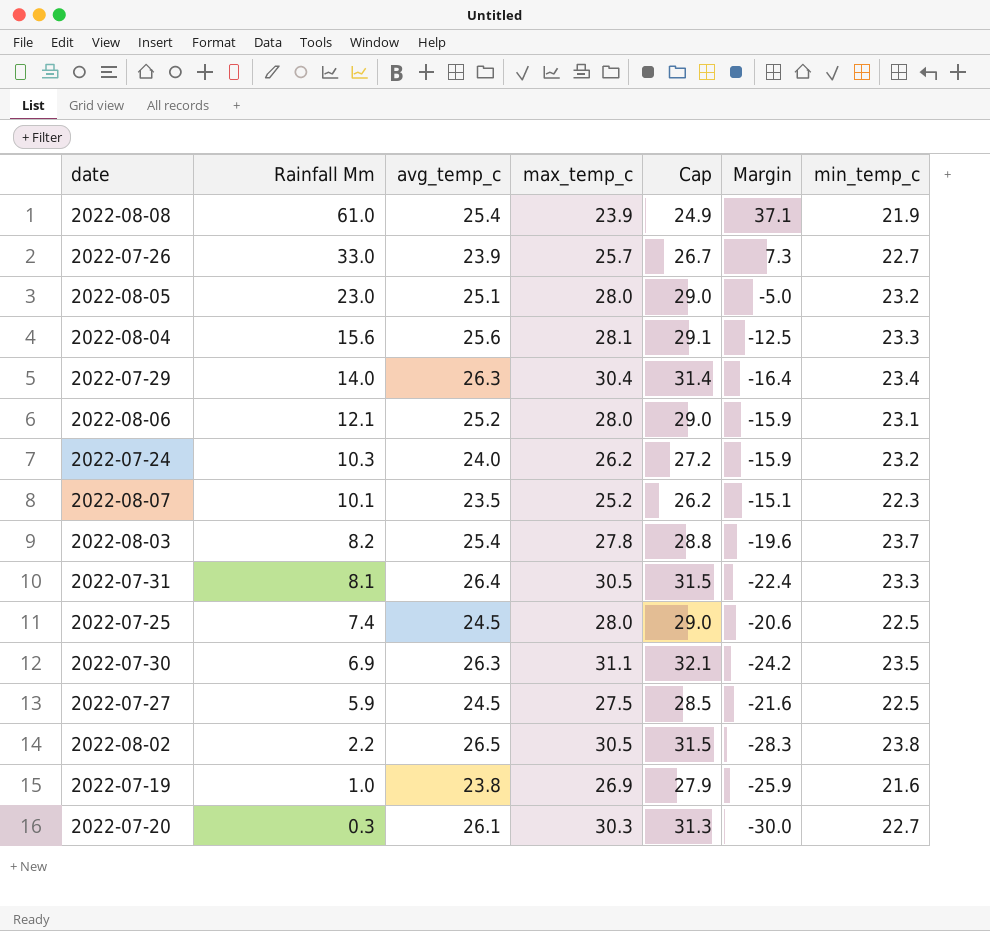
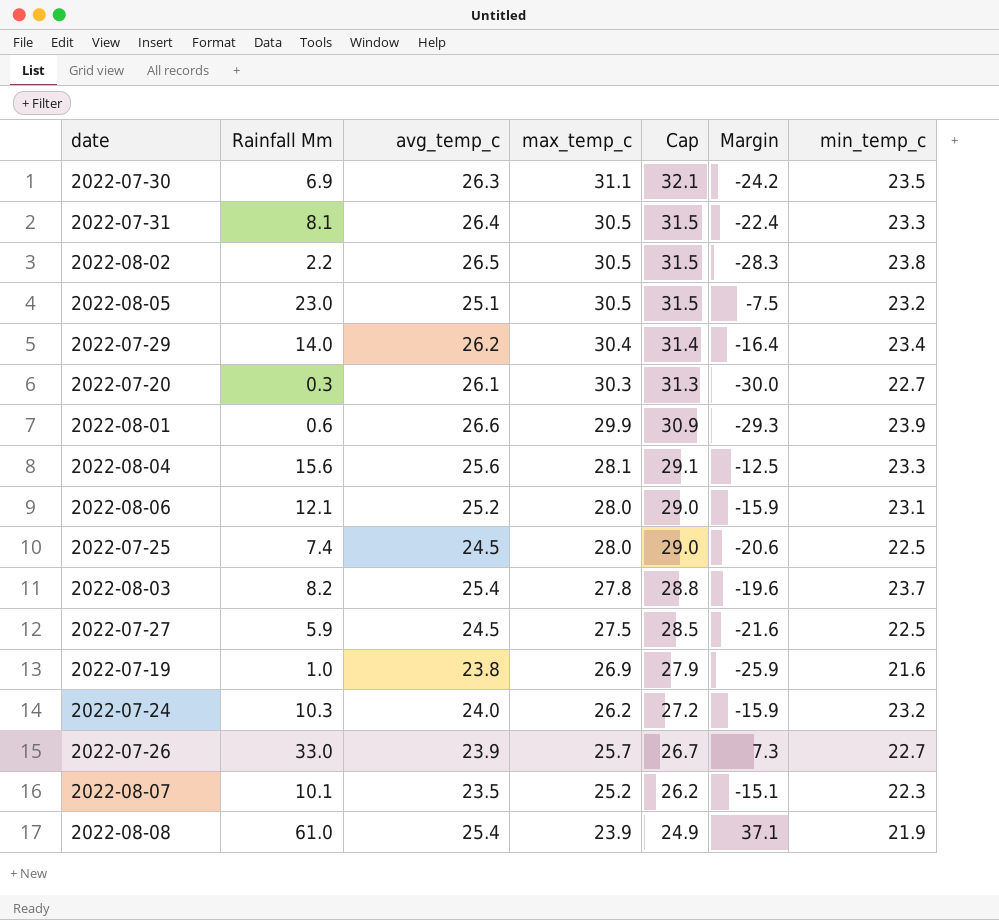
row order: Rainfall Mm descending -> max_temp_c descending
2022-08-05 | max_temp_c: 28.0 -> 30.5
2022-08-05 | Cap: 29.0 -> 31.5
2022-08-05 | Margin: -5.0 -> -7.5
2022-07-29 | avg_temp_c: 26.3 -> 26.2
row 2022-08-01: none -> 0.6 | 26.6 | 29.9 | 30.9 | -29.3 | 23.9

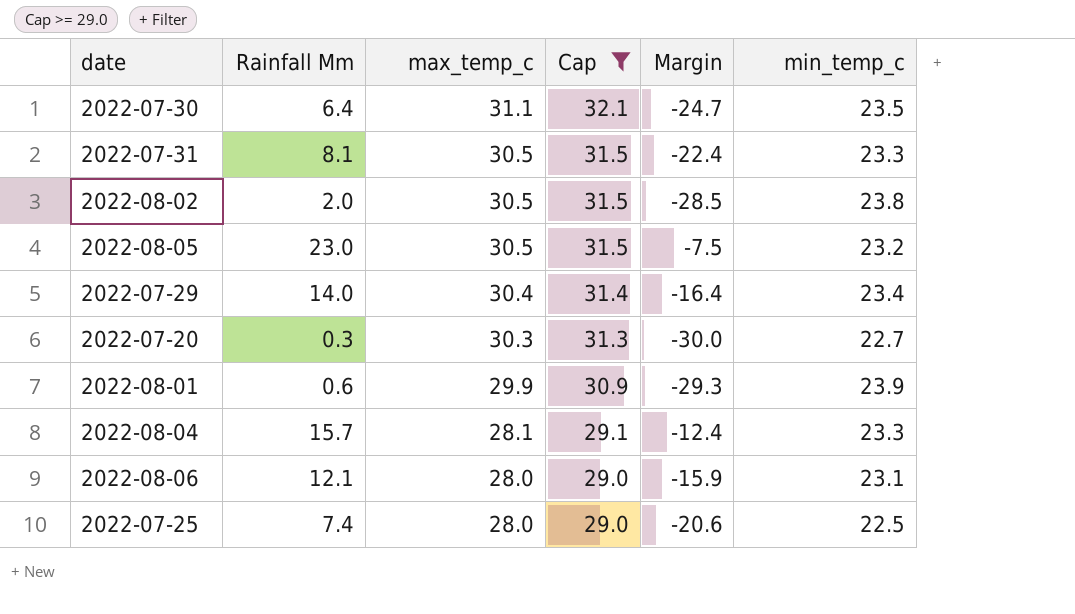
filter: none -> Cap >= 29.0
column avg_temp_c | position: 3 -> none
2022-07-30 | Rainfall Mm: 6.9 -> 6.4
2022-07-30 | Margin: -24.2 -> -24.7
2022-08-02 | Rainfall Mm: 2.2 -> 2.0
2022-08-02 | Margin: -28.3 -> -28.5
2022-08-04 | Rainfall Mm: 15.6 -> 15.7
2022-08-04 | Margin: -12.5 -> -12.4

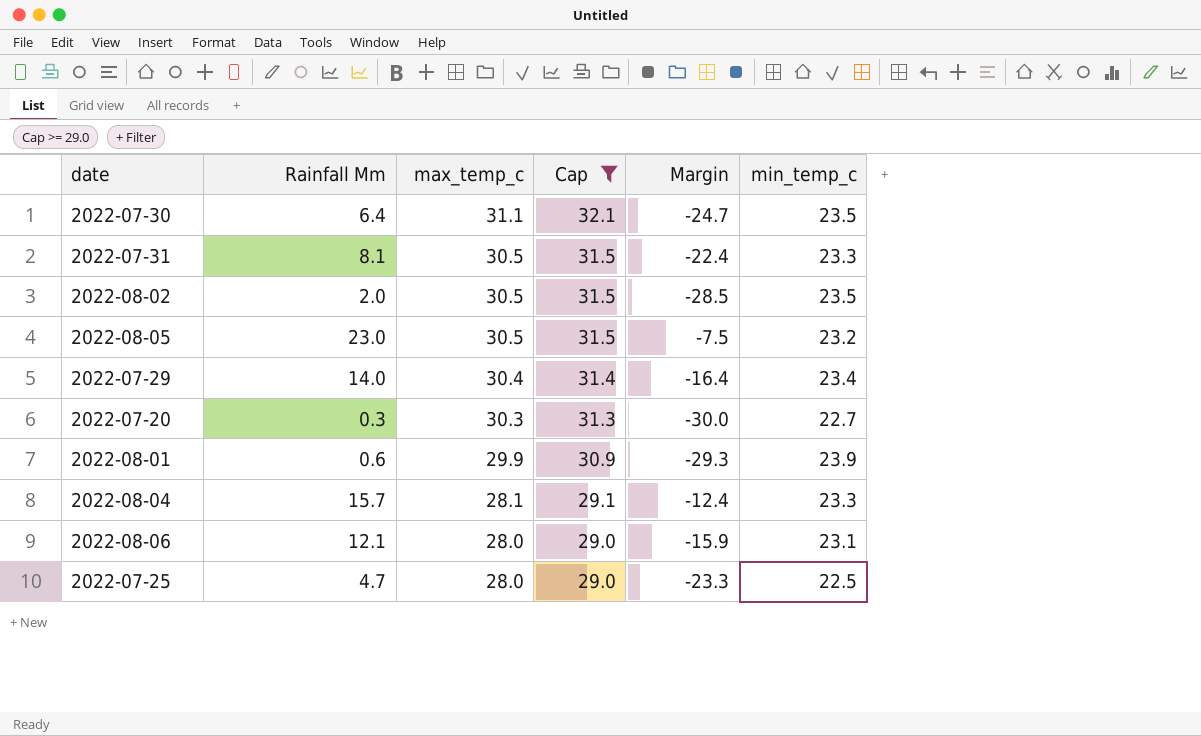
2022-08-02 | min_temp_c: 23.8 -> 23.5
2022-07-25 | Rainfall Mm: 7.4 -> 4.7
2022-07-25 | Margin: -20.6 -> -23.3

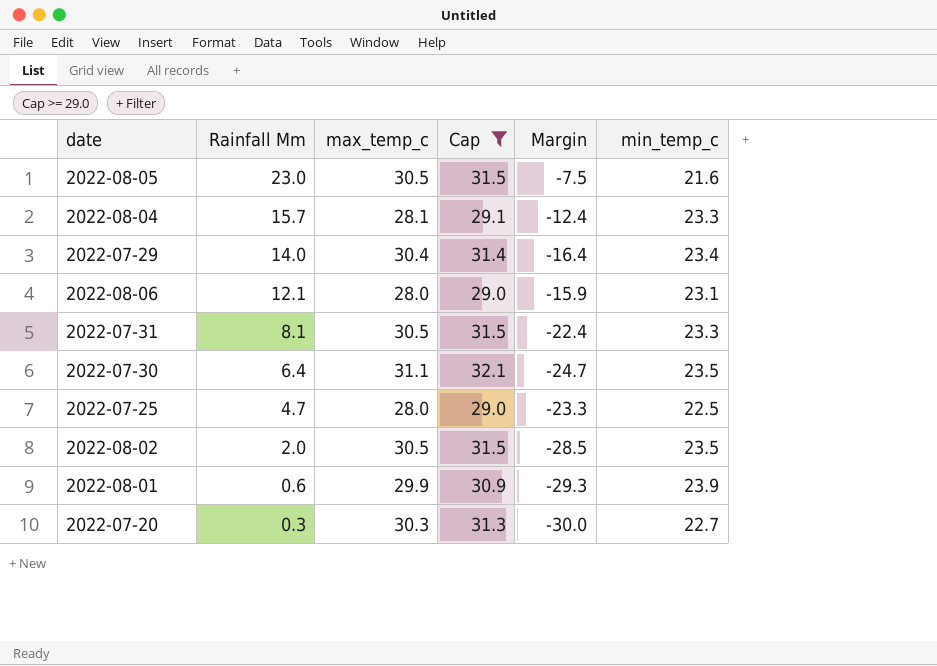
row order: max_temp_c descending -> Rainfall Mm descending
2022-08-05 | min_temp_c: 23.2 -> 21.6

